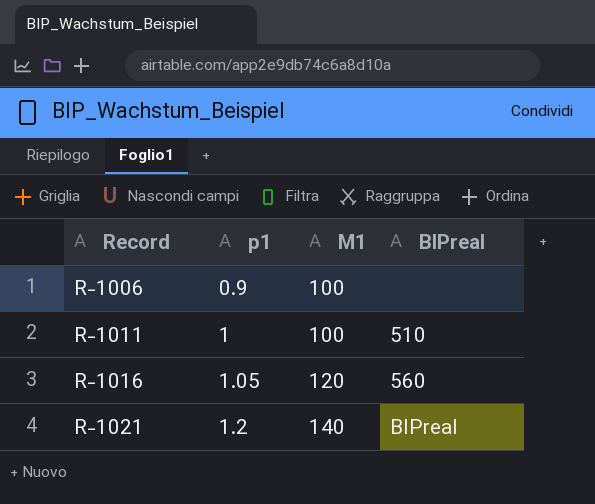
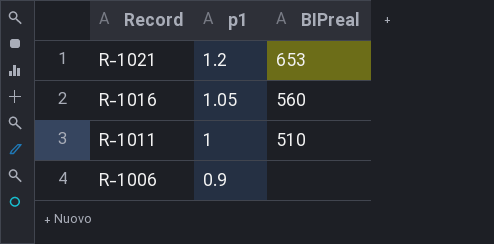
row order: Record ascending -> Record descending
column M1 | position: 3 -> none
R-1021 | BIPreal: BIPreal -> 653

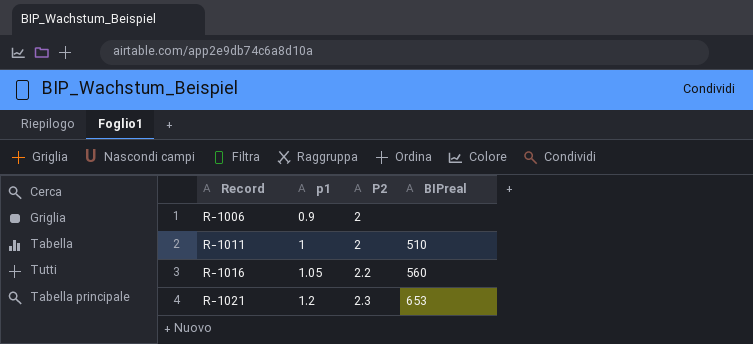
row order: Record descending -> Record ascending
column P2 | position: none -> 3

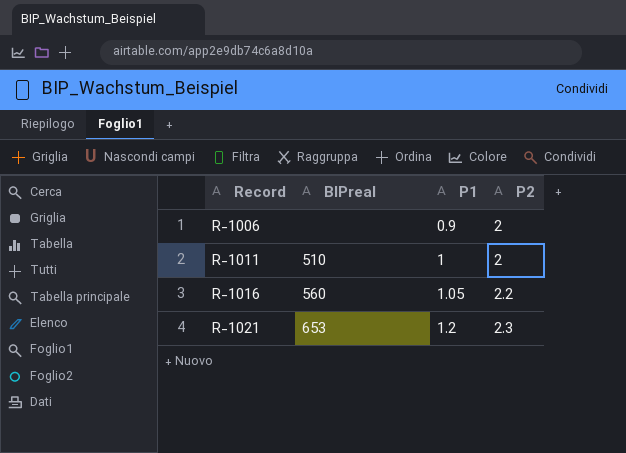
column BIPreal | position: 4 -> 2
column name: p1 -> P1

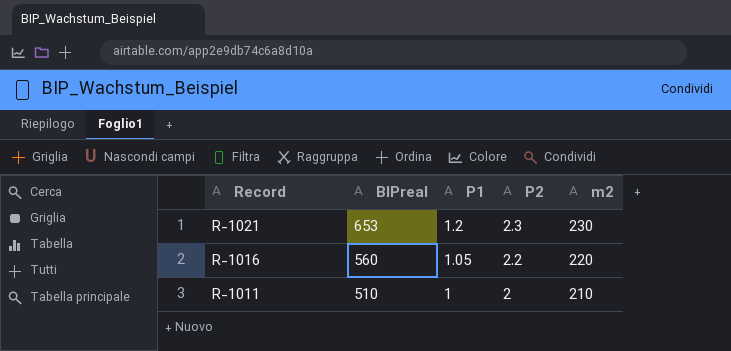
row order: Record ascending -> Record descending
column m2 | position: none -> 5
row R-1006: none | 0.9 | 2 -> none

